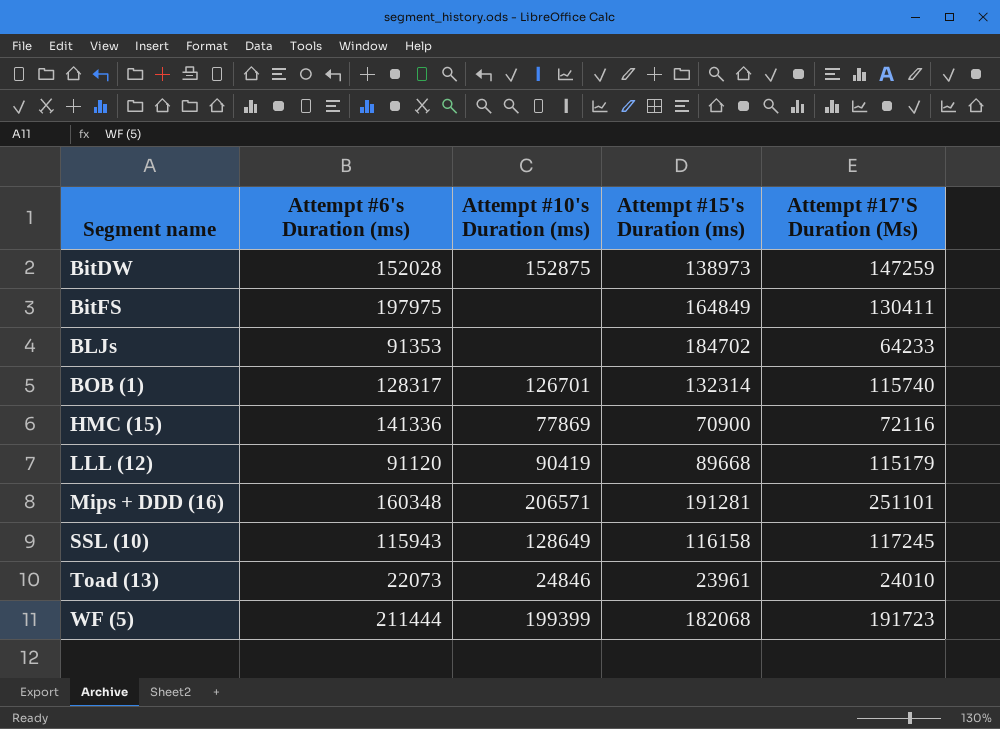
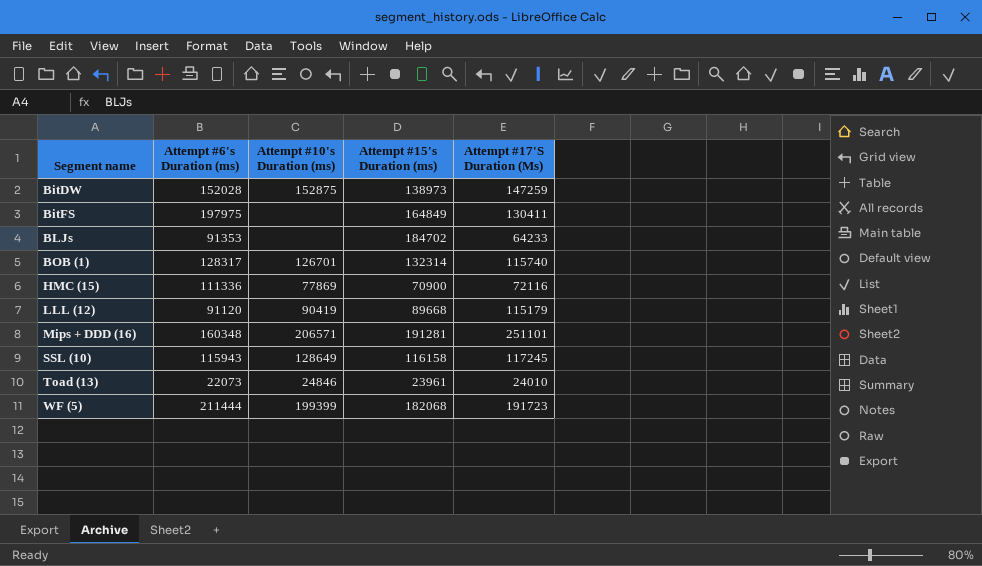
HMC (15) | Attempt #6's Duration (ms): 141336 -> 111336

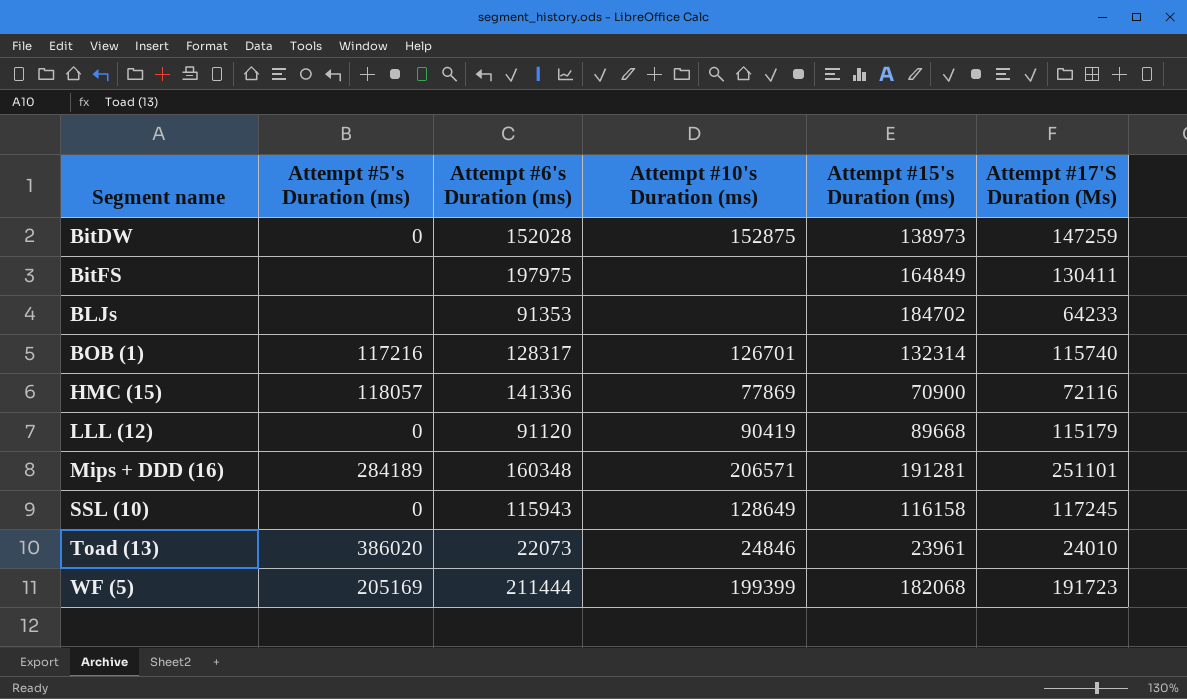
column Attempt #5's Duration (ms) | position: none -> 2
HMC (15) | Attempt #6's Duration (ms): 111336 -> 141336

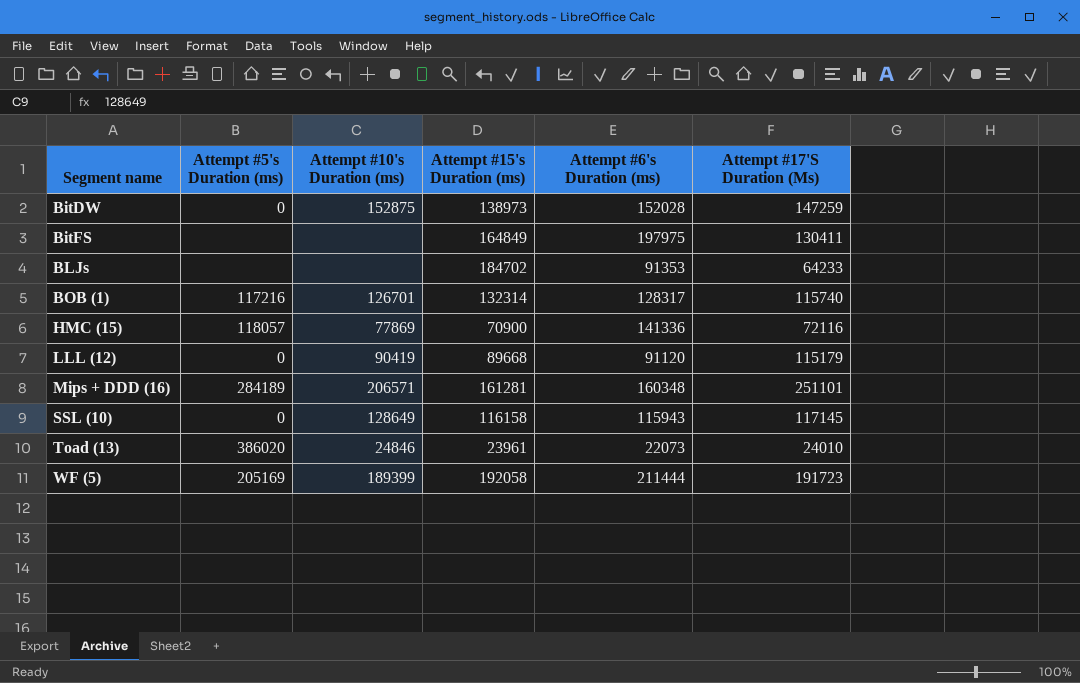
column Attempt #6's Duration (ms) | position: 3 -> 5
Mips + DDD (16) | Attempt #15's Duration (ms): 191281 -> 161281
SSL (10) | Attempt #17'S Duration (Ms): 117245 -> 117145
WF (5) | Attempt #10's Duration (ms): 199399 -> 189399
WF (5) | Attempt #15's Duration (ms): 182068 -> 192058

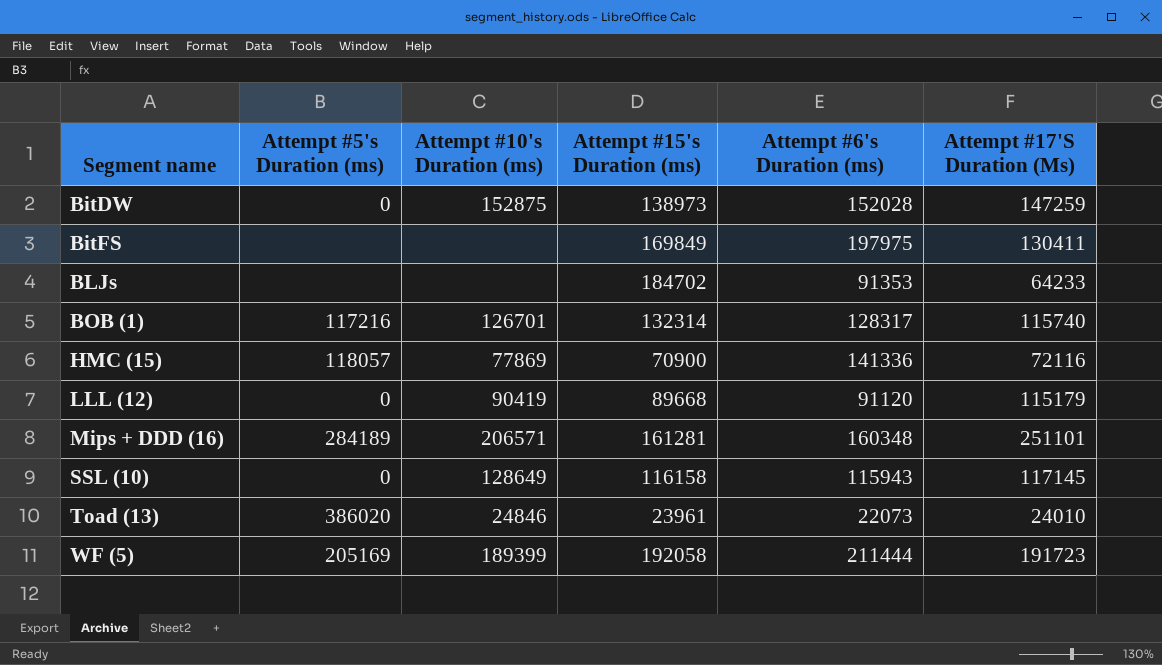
BitFS | Attempt #15's Duration (ms): 164849 -> 169849

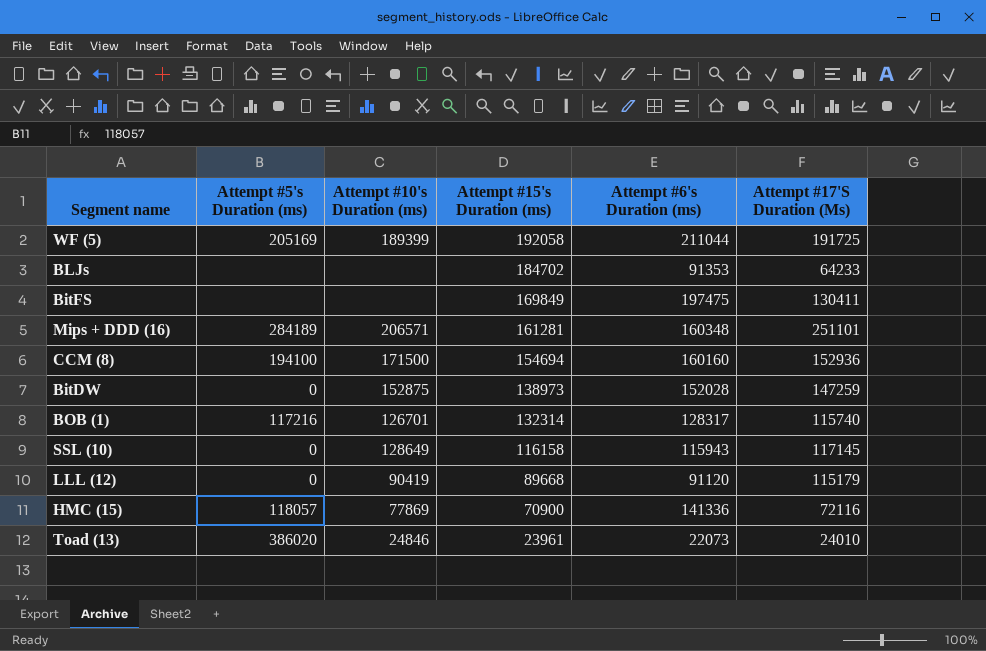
row order: Segment name ascending -> Attempt #15's Duration (ms) descending
WF (5) | Attempt #6's Duration (ms): 211444 -> 211044
WF (5) | Attempt #17'S Duration (Ms): 191723 -> 191725
BitFS | Attempt #6's Duration (ms): 197975 -> 197475
row CCM (8): none -> 194100 | 171500 | 154694 | 160160 | 152936

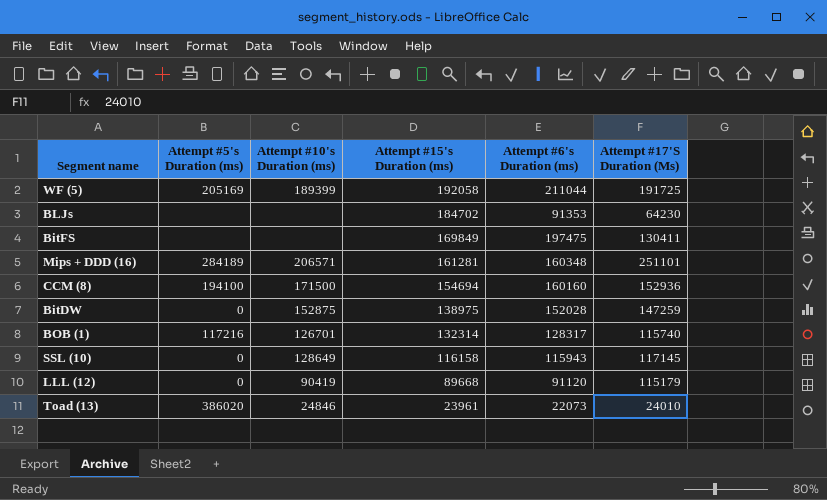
row HMC (15): 118057 | 77869 | 70900 | 141336 | 72116 -> none
BLJs | Attempt #17'S Duration (Ms): 64233 -> 64230
BitDW | Attempt #15's Duration (ms): 138973 -> 138975

